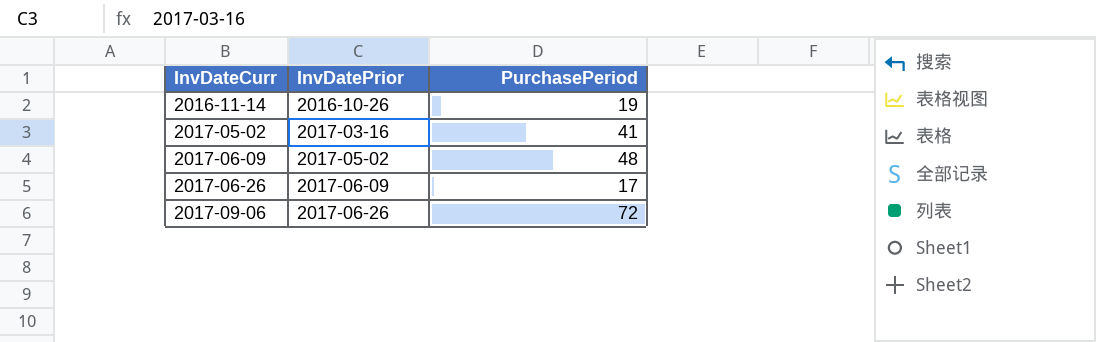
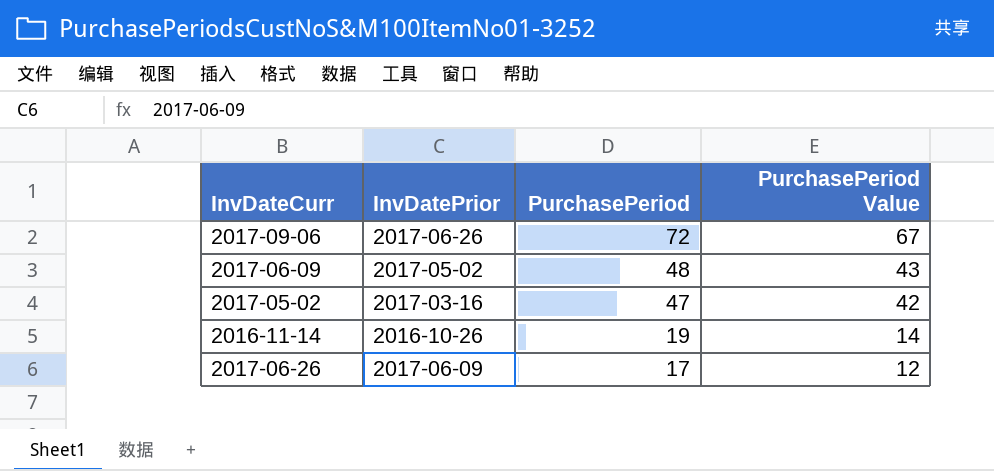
row order: InvDateCurr ascending -> PurchasePeriod descending
column PurchasePeriod Value | formula: none -> [PurchasePeriod] - 5
2017-05-02 | PurchasePeriod: 41 -> 47

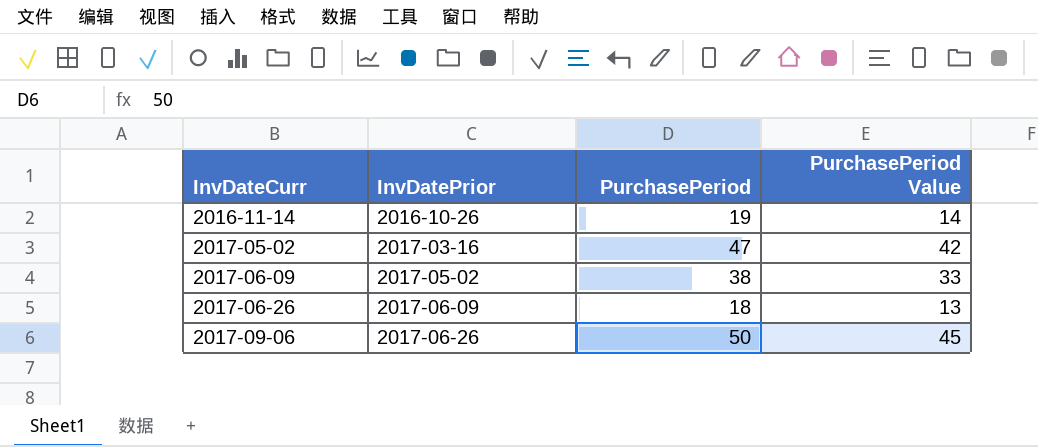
row order: PurchasePeriod descending -> InvDateCurr ascending
2017-06-09 | PurchasePeriod: 48 -> 38
2017-06-09 | PurchasePeriod Value: 43 -> 33
2017-06-26 | PurchasePeriod: 17 -> 18
2017-06-26 | PurchasePeriod Value: 12 -> 13
2017-09-06 | PurchasePeriod: 72 -> 50
2017-09-06 | PurchasePeriod Value: 67 -> 45

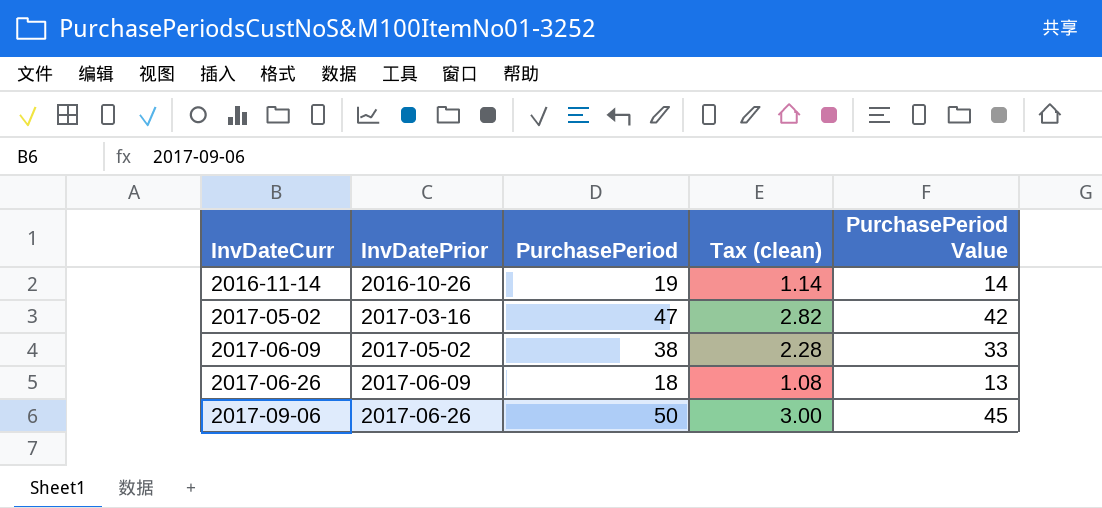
column Tax (clean) | formula: none -> [PurchasePeriod] * 0.06

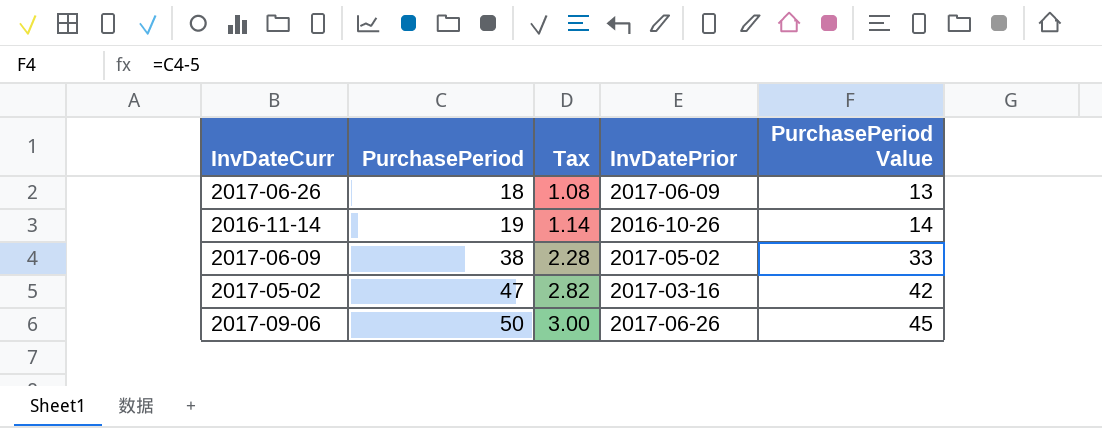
row order: InvDateCurr ascending -> PurchasePeriod ascending
column name: Tax (clean) -> Tax
column InvDatePrior | position: 2 -> 4

